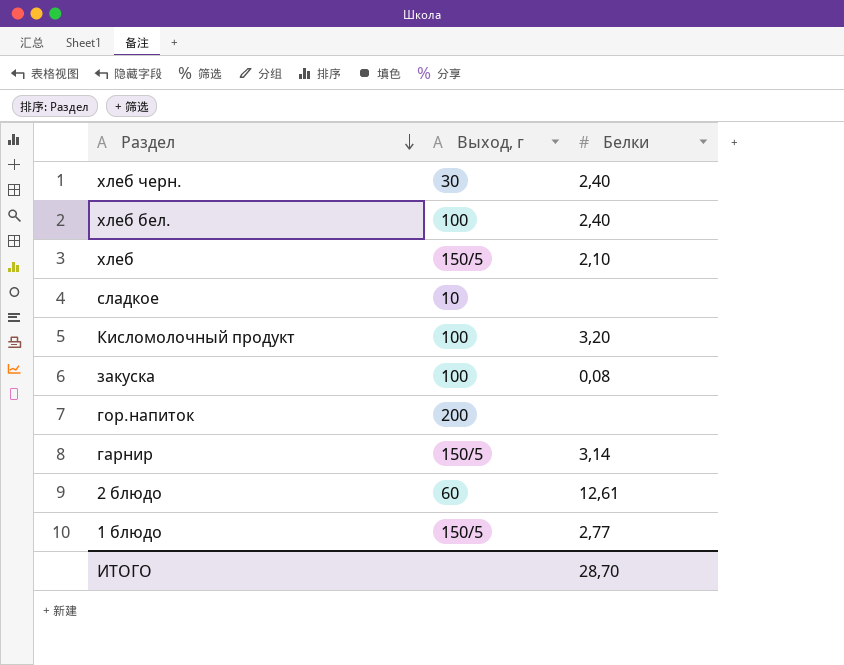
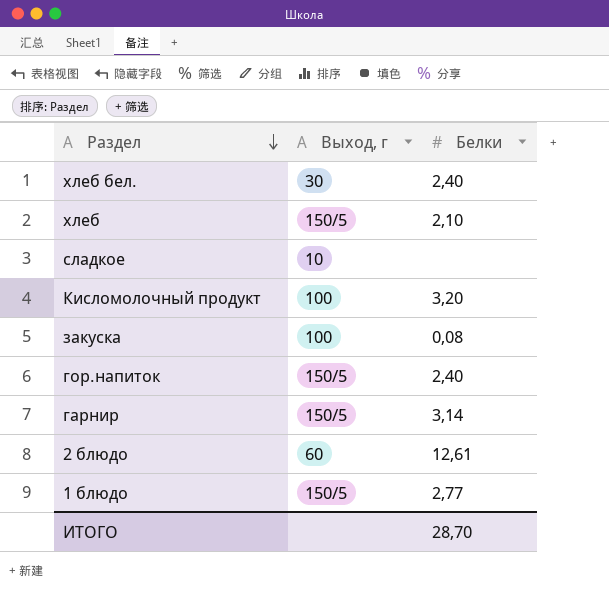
row хлеб черн.: 30 | 2,40 -> none
хлеб бел. | Выход, г: 100 -> 30
гор.напиток | Выход, г: 200 -> 150/5
гор.напиток | Белки: none -> 2,40

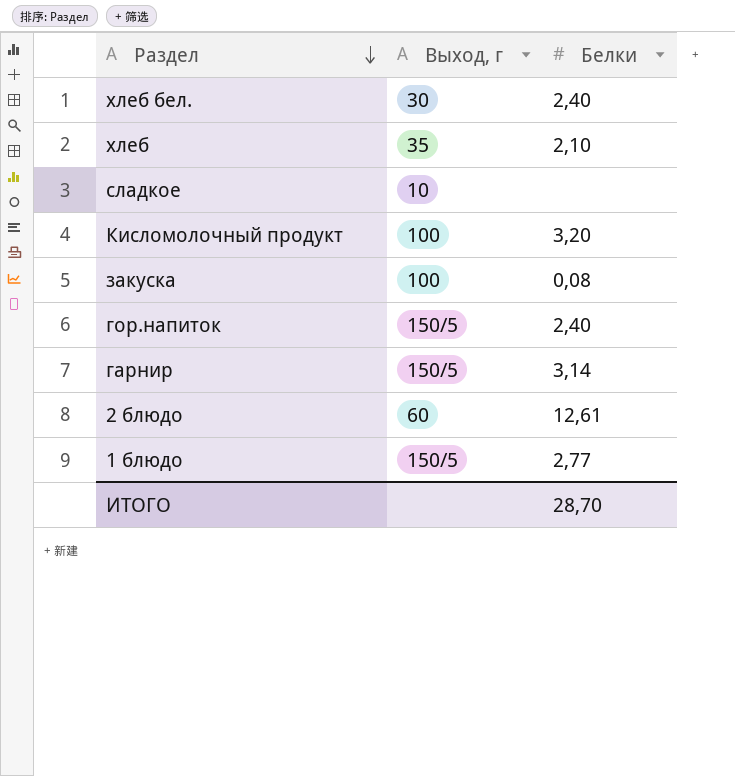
хлеб | Выход, г: 150/5 -> 35

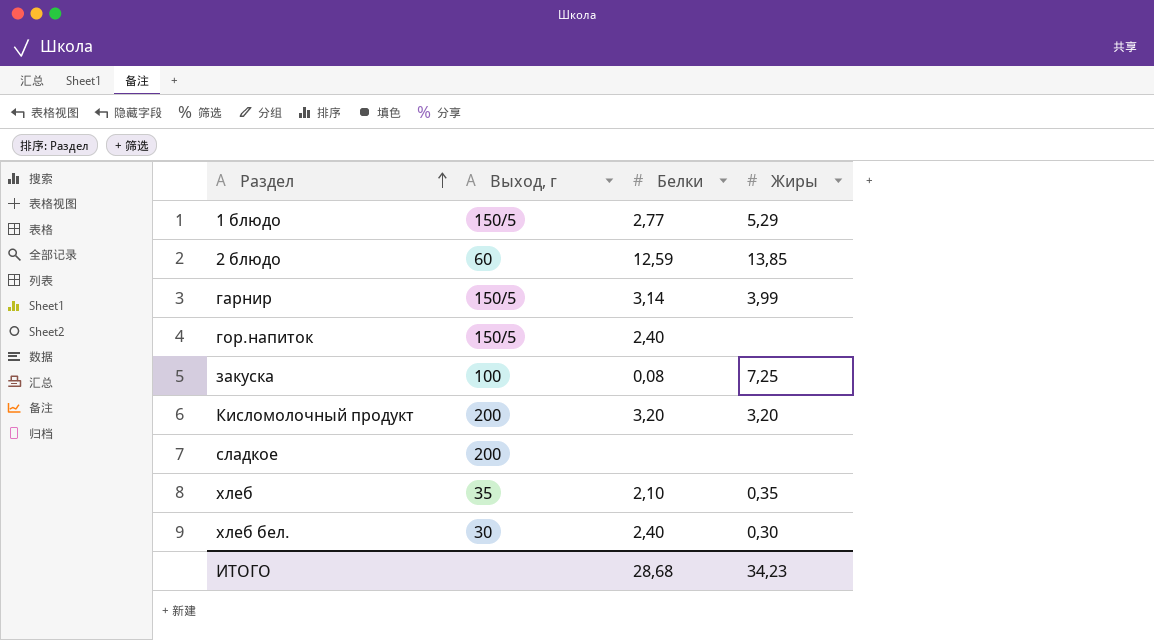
row order: Раздел descending -> Раздел ascending
column Жиры | position: none -> 4
2 блюдо | Белки: 12,61 -> 12,59
Кисломолочный продукт | Выход, г: 100 -> 200
сладкое | Выход, г: 10 -> 200
ИТОГО | Белки: 28,70 -> 28,68

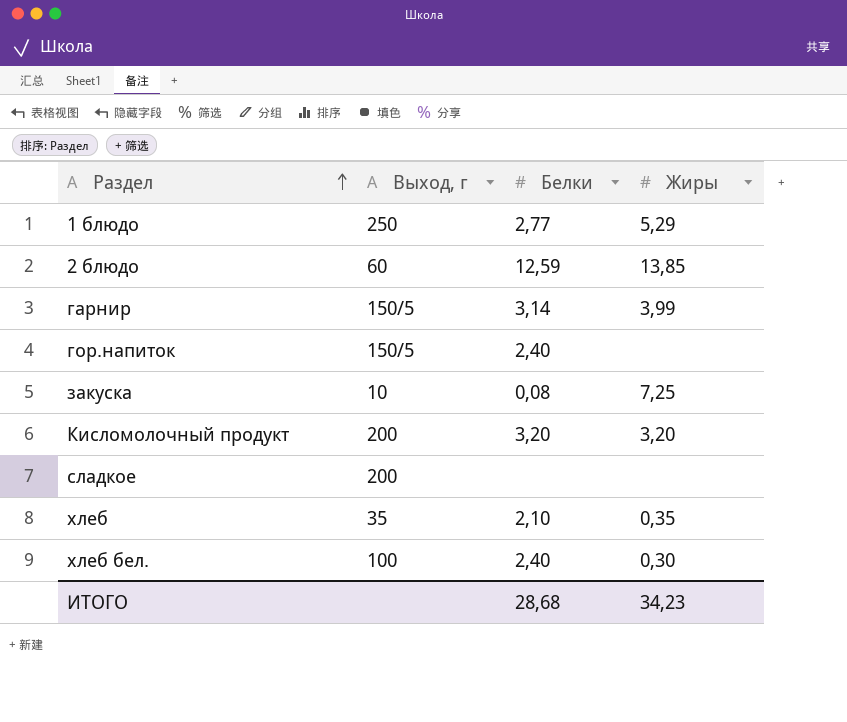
1 блюдо | Выход, г: 150/5 -> 250
закуска | Выход, г: 100 -> 10
хлеб бел. | Выход, г: 30 -> 100

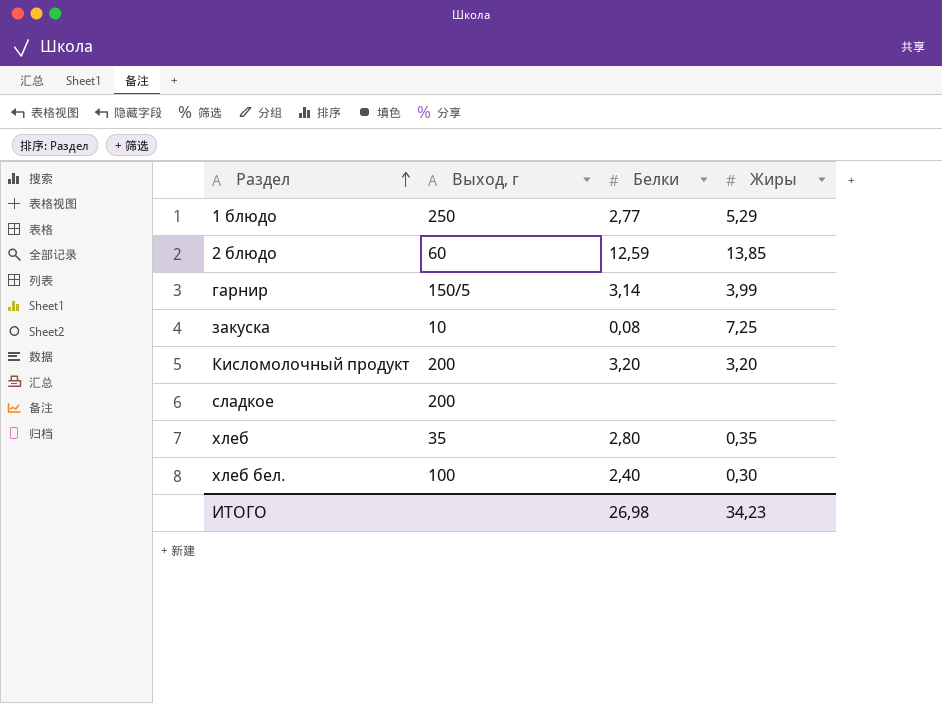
row гор.напиток: 150/5 | 2,40 | none -> none
хлеб | Белки: 2,10 -> 2,80
ИТОГО | Белки: 28,68 -> 26,98

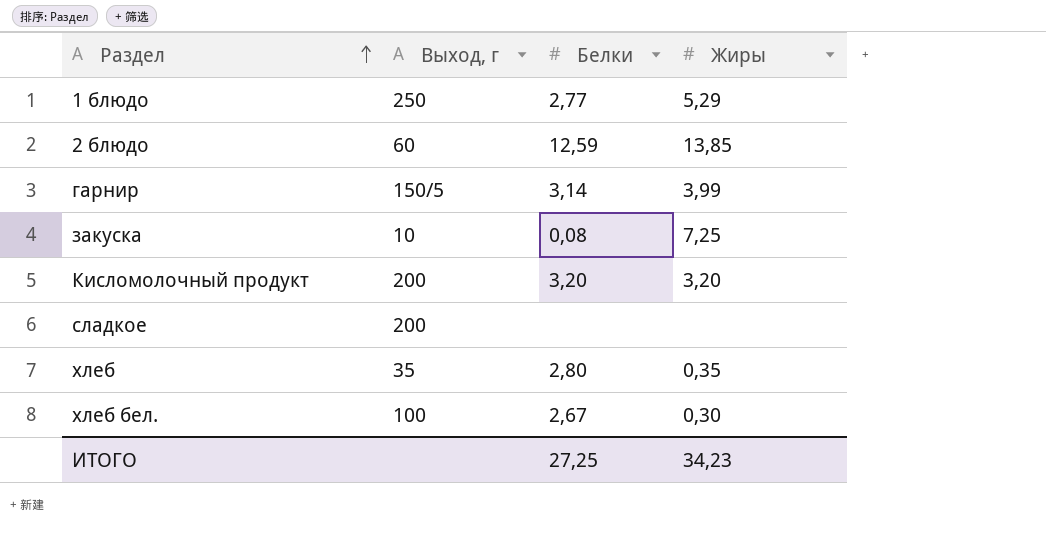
хлеб бел. | Белки: 2,40 -> 2,67
ИТОГО | Белки: 26,98 -> 27,25

